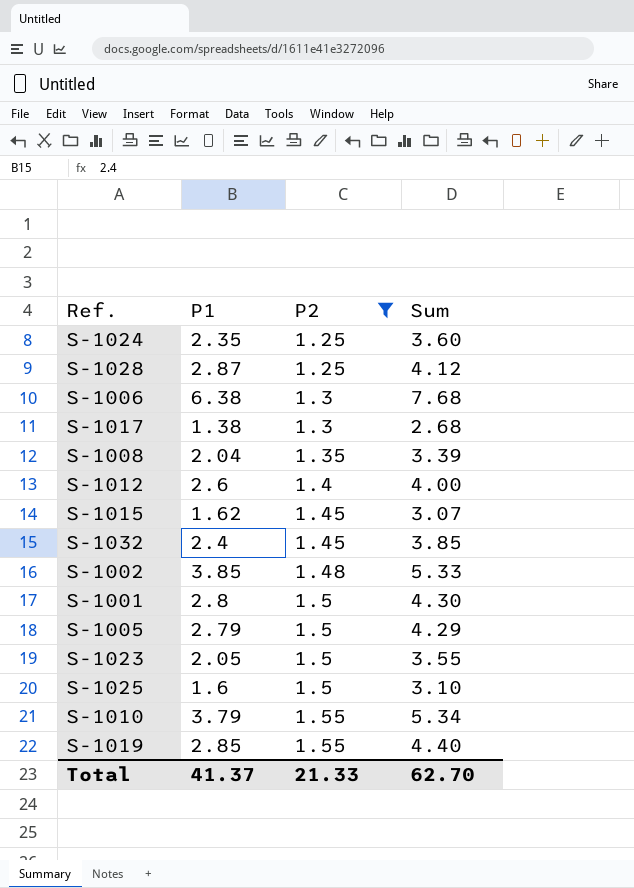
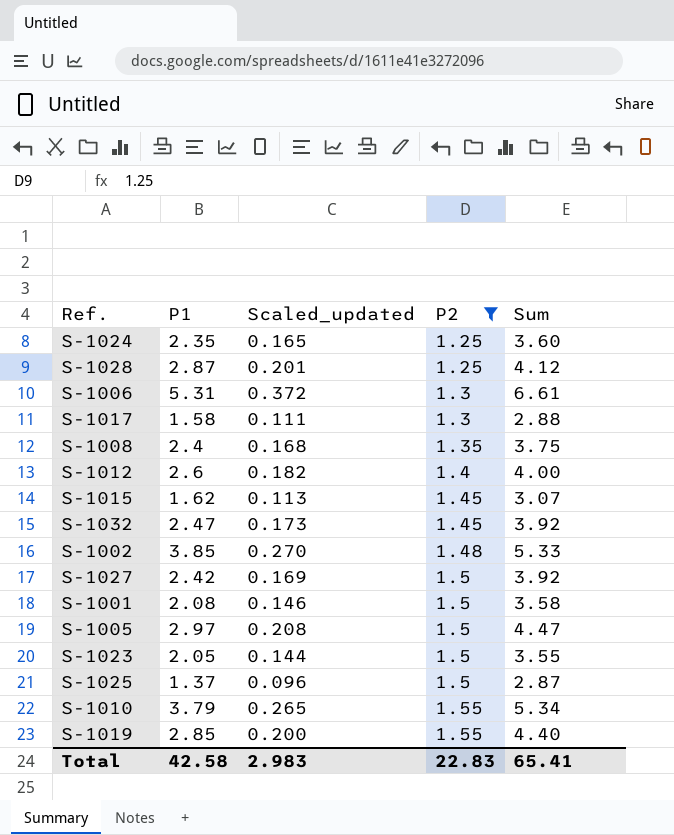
column Scaled_updated | formula: none -> [P1] * 0.07
S-1006 | P1: 6.38 -> 5.31
S-1006 | Sum: 7.68 -> 6.61
S-1017 | P1: 1.38 -> 1.58
S-1017 | Sum: 2.68 -> 2.88
S-1008 | P1: 2.04 -> 2.4
S-1008 | Sum: 3.39 -> 3.75
S-1032 | P1: 2.4 -> 2.47
S-1032 | Sum: 3.85 -> 3.92
row S-1027: none -> 2.42 | 0.169 | 1.5 | 3.92
S-1001 | P1: 2.8 -> 2.08
S-1001 | Sum: 4.30 -> 3.58
S-1005 | P1: 2.79 -> 2.97
S-1005 | Sum: 4.29 -> 4.47
S-1025 | P1: 1.6 -> 1.37
S-1025 | Sum: 3.10 -> 2.87
Total | P1: 41.37 -> 42.58
Total | P2: 21.33 -> 22.83
Total | Sum: 62.70 -> 65.41

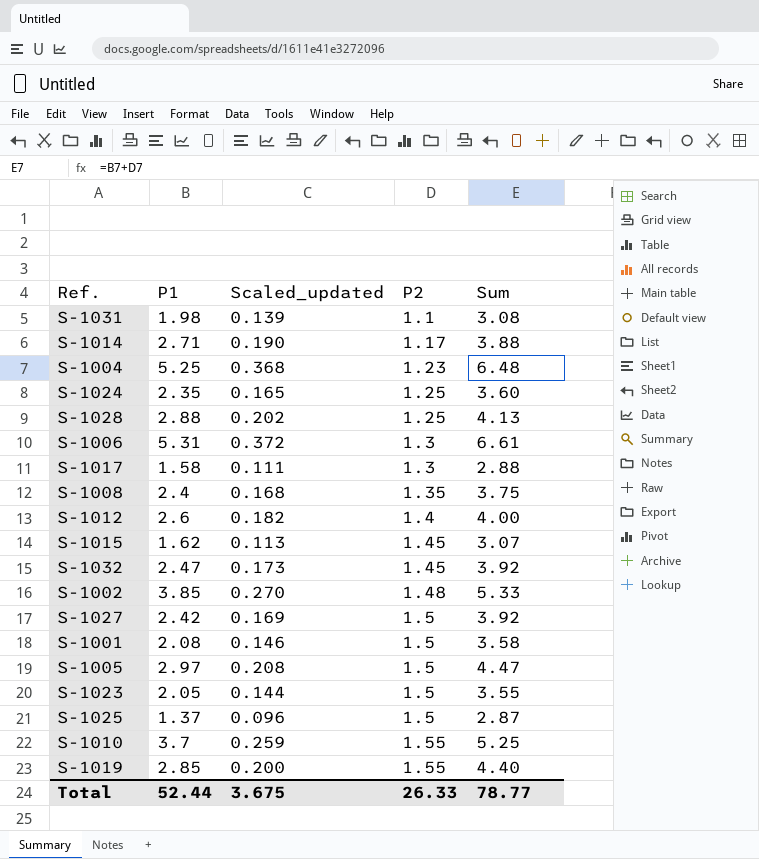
filter: P2 >= 1.25 -> none
S-1028 | P1: 2.87 -> 2.88
S-1028 | Scaled_updated: 0.201 -> 0.202
S-1028 | Sum: 4.12 -> 4.13
S-1010 | P1: 3.79 -> 3.7
S-1010 | Scaled_updated: 0.265 -> 0.259
S-1010 | Sum: 5.34 -> 5.25
Total | P1: 42.58 -> 52.44
Total | Scaled_updated: 2.983 -> 3.675
Total | P2: 22.83 -> 26.33
Total | Sum: 65.41 -> 78.77

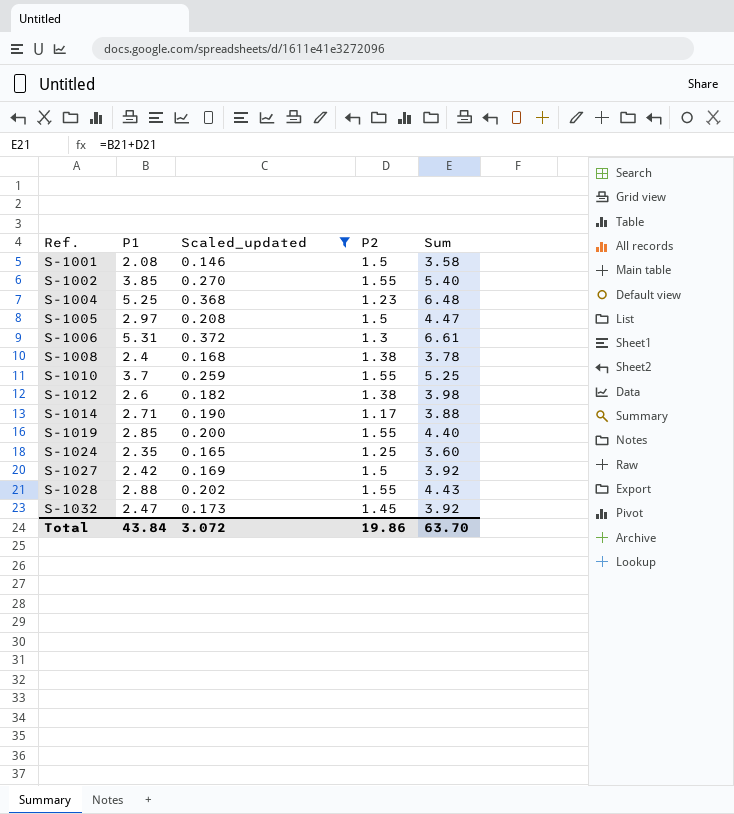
filter: none -> Scaled_updated >= 0.146
row order: P2 ascending -> Ref. ascending
S-1002 | P2: 1.48 -> 1.55
S-1002 | Sum: 5.33 -> 5.40
S-1008 | P2: 1.35 -> 1.38
S-1008 | Sum: 3.75 -> 3.78
S-1012 | P2: 1.4 -> 1.38
S-1012 | Sum: 4.00 -> 3.98
S-1028 | P2: 1.25 -> 1.55
S-1028 | Sum: 4.13 -> 4.43
Total | P1: 52.44 -> 43.84
Total | Scaled_updated: 3.675 -> 3.072
Total | P2: 26.33 -> 19.86
Total | Sum: 78.77 -> 63.70

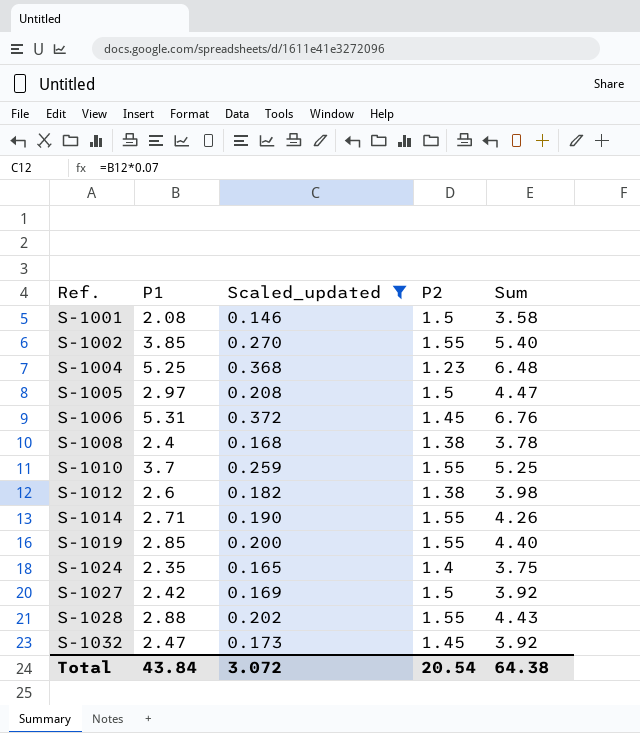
S-1006 | P2: 1.3 -> 1.45
S-1006 | Sum: 6.61 -> 6.76
S-1014 | P2: 1.17 -> 1.55
S-1014 | Sum: 3.88 -> 4.26
S-1024 | P2: 1.25 -> 1.4
S-1024 | Sum: 3.60 -> 3.75
Total | P2: 19.86 -> 20.54
Total | Sum: 63.70 -> 64.38

